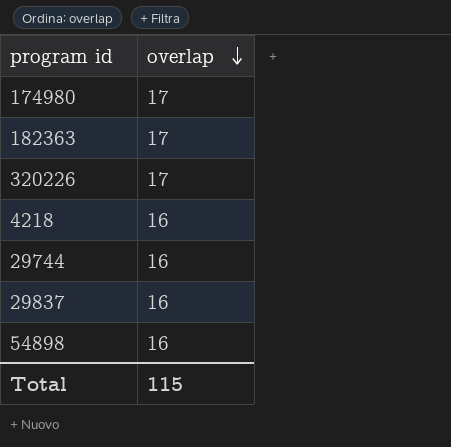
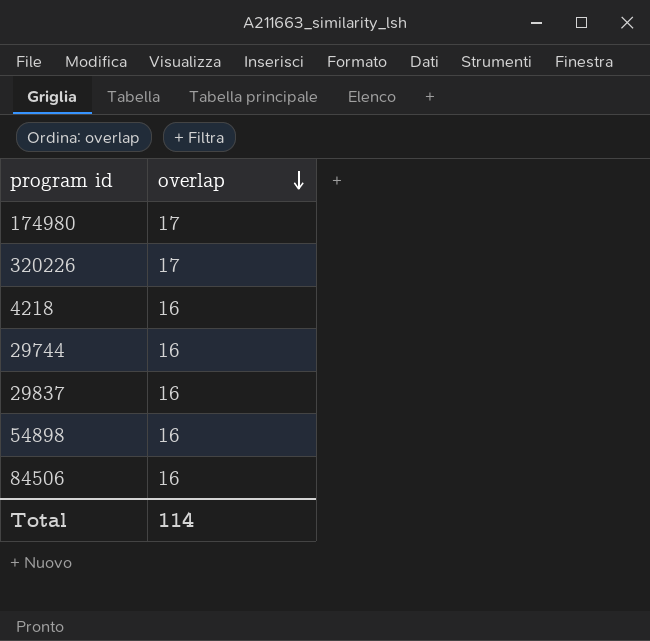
row 182363: 17 -> none
row 84506: none -> 16
Total | overlap: 115 -> 114

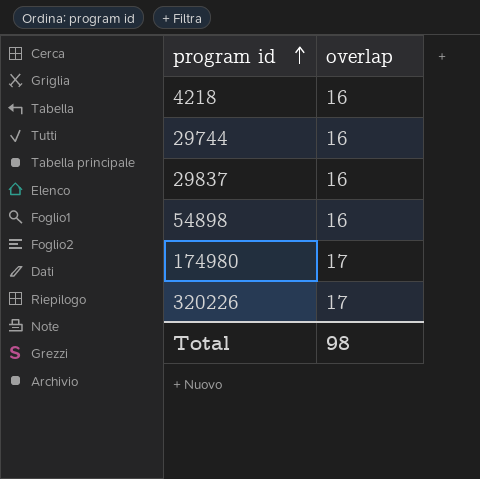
row order: overlap descending -> program id ascending
row 84506: 16 -> none
Total | overlap: 114 -> 98

